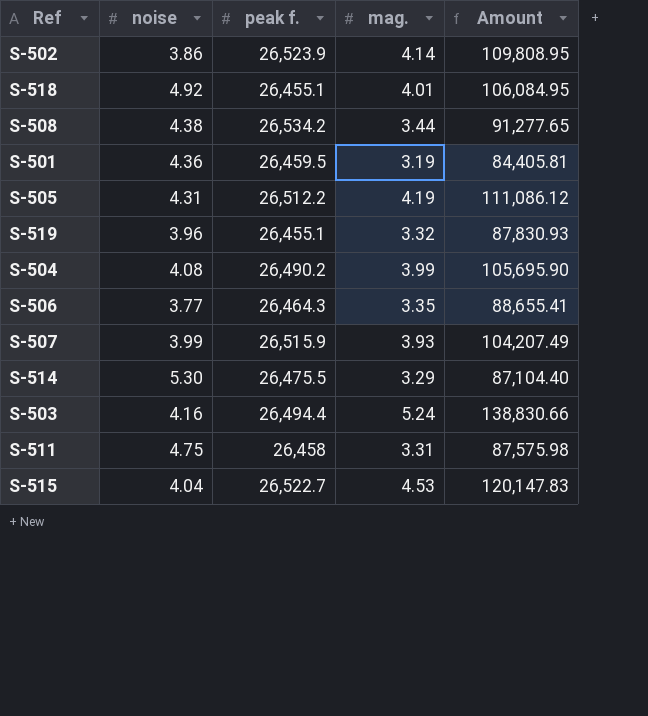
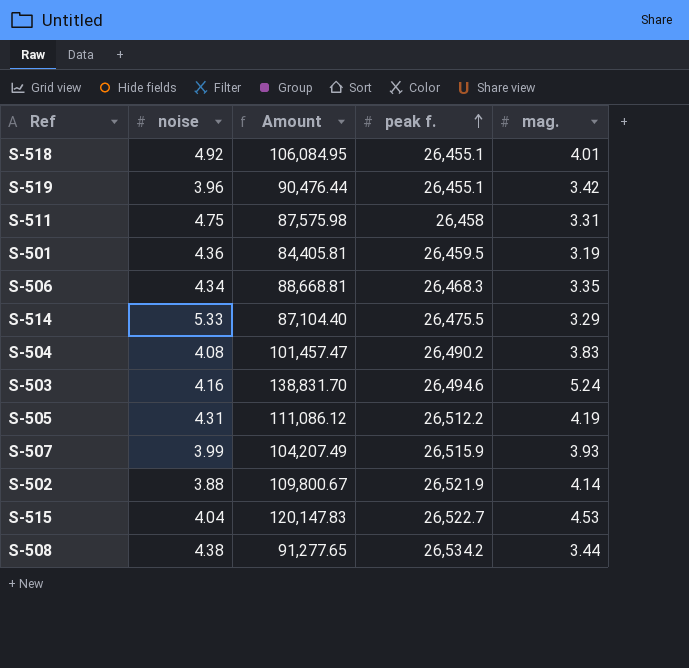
row order: none -> peak f. ascending
column Amount | position: 5 -> 3
S-519 | Amount: 87,830.93 -> 90,476.44
S-519 | mag.: 3.32 -> 3.42
S-506 | noise: 3.77 -> 4.34
S-506 | Amount: 88,655.41 -> 88,668.81
S-506 | peak f.: 26,464.3 -> 26,468.3
S-514 | noise: 5.30 -> 5.33
S-504 | Amount: 105,695.90 -> 101,457.47
S-504 | mag.: 3.99 -> 3.83
S-503 | Amount: 138,830.66 -> 138,831.70
S-503 | peak f.: 26,494.4 -> 26,494.6
S-502 | noise: 3.86 -> 3.88
S-502 | Amount: 109,808.95 -> 109,800.67
S-502 | peak f.: 26,523.9 -> 26,521.9

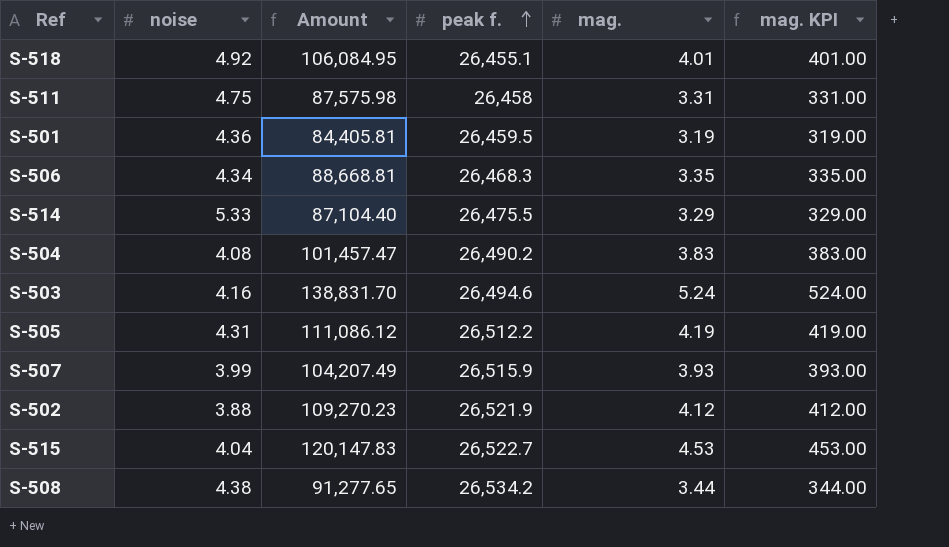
column mag. KPI | formula: none -> [mag.] * 100
row S-519: 3.96 | 90,476.44 | 26,455.1 | 3.42 -> none
S-502 | Amount: 109,800.67 -> 109,270.23
S-502 | mag.: 4.14 -> 4.12

